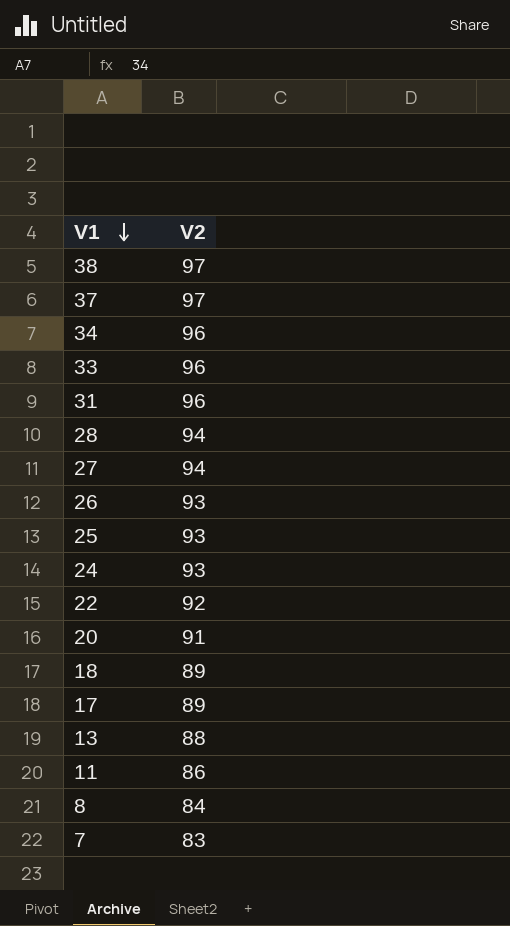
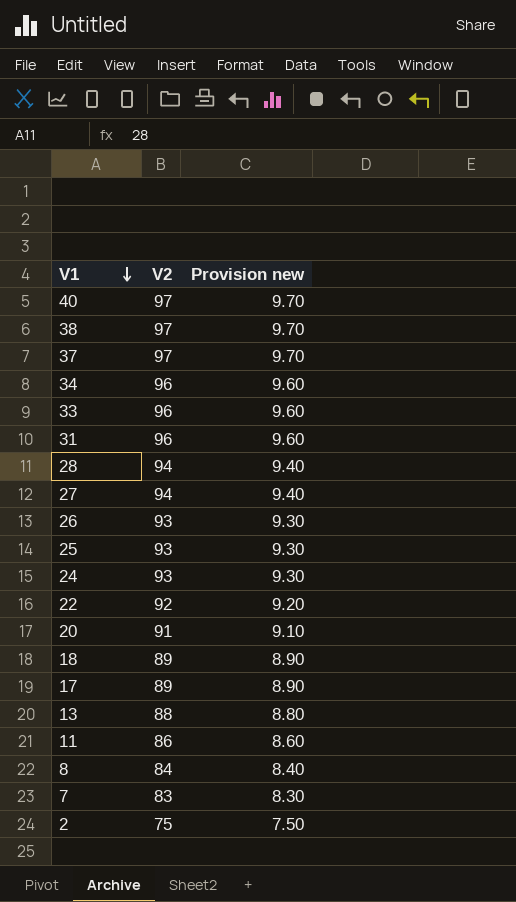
column Provision new | formula: none -> [V2] * 0.1
row 40: none -> 97 | 9.70
row 2: none -> 75 | 7.50

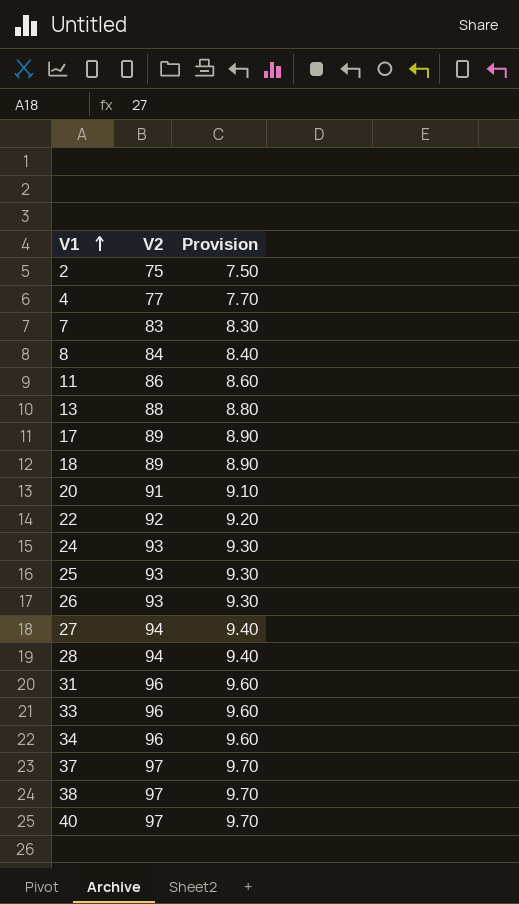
row order: V1 descending -> V1 ascending
column name: Provision new -> Provision
row 4: none -> 77 | 7.70

